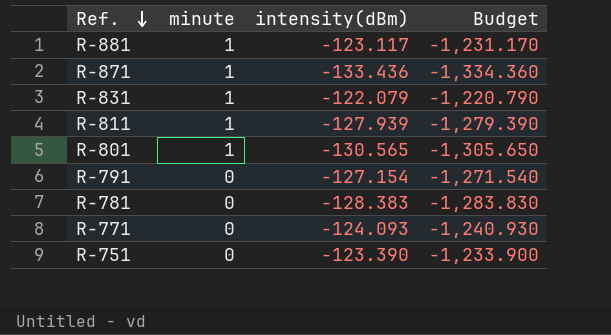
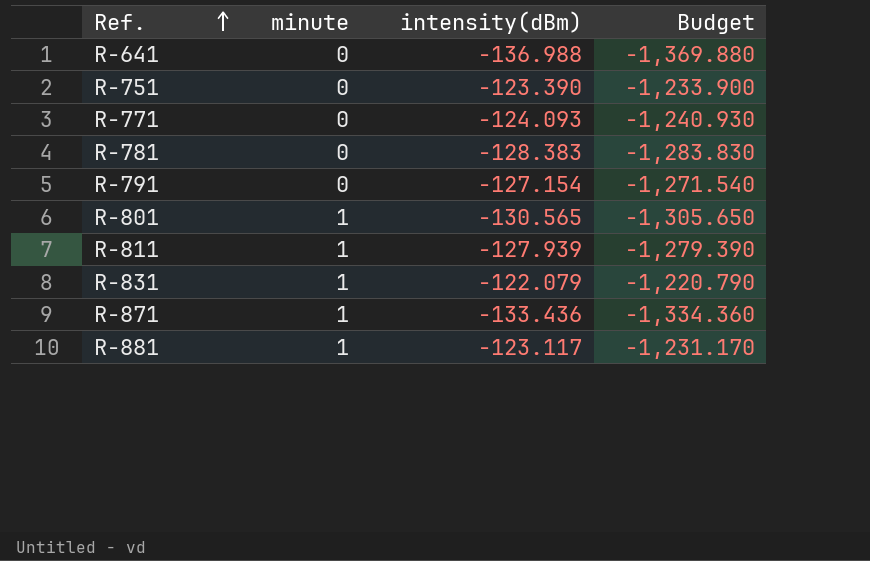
row order: Ref. descending -> Ref. ascending
row R-641: none -> 0 | -136.988 | -1,369.880

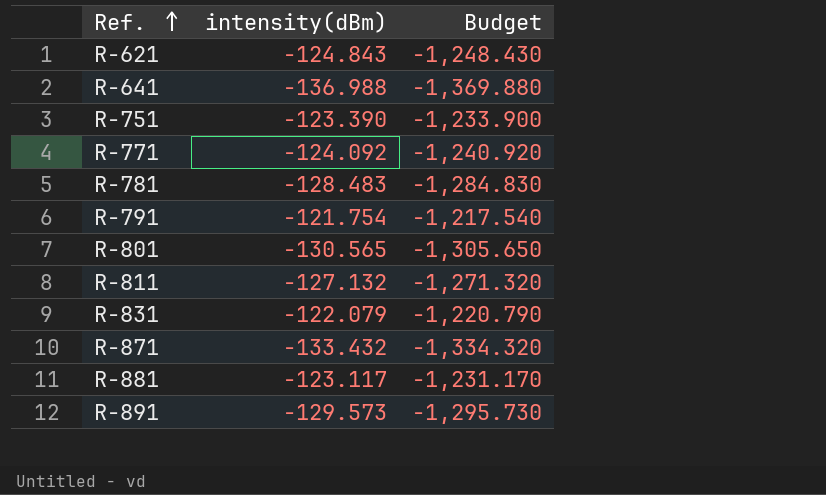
column minute | position: 2 -> none
row R-621: none -> -124.843 | -1,248.430
R-771 | intensity(dBm): -124.093 -> -124.092
R-771 | Budget: -1,240.930 -> -1,240.920
R-781 | intensity(dBm): -128.383 -> -128.483
R-781 | Budget: -1,283.830 -> -1,284.830
R-791 | intensity(dBm): -127.154 -> -121.754
R-791 | Budget: -1,271.540 -> -1,217.540
R-811 | intensity(dBm): -127.939 -> -127.132
R-811 | Budget: -1,279.390 -> -1,271.320
R-871 | intensity(dBm): -133.436 -> -133.432
R-871 | Budget: -1,334.360 -> -1,334.320
row R-891: none -> -129.573 | -1,295.730

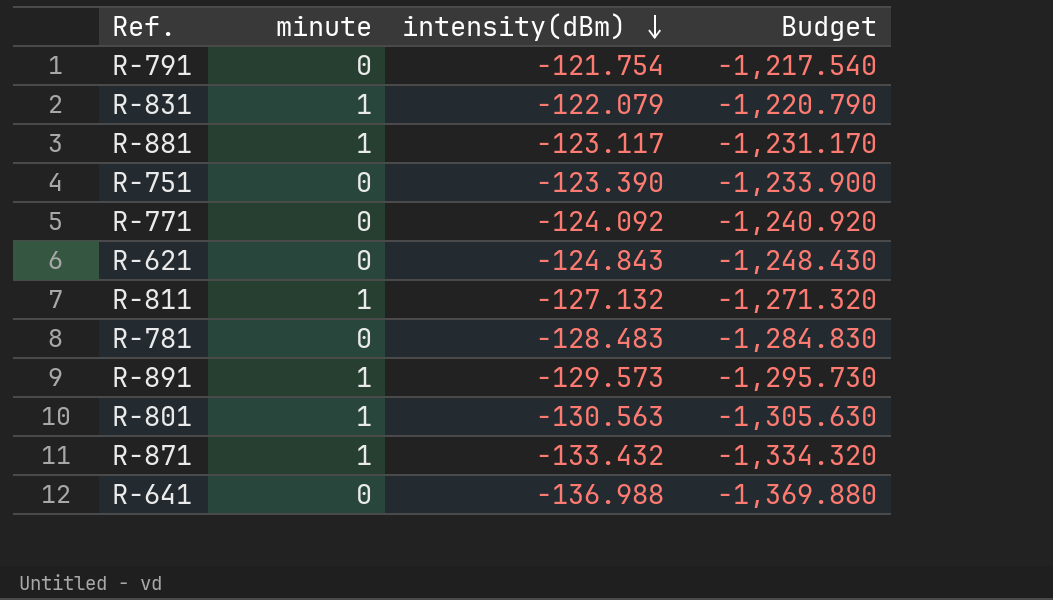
row order: Ref. ascending -> intensity(dBm) descending
column minute | position: none -> 2
R-801 | intensity(dBm): -130.565 -> -130.563
R-801 | Budget: -1,305.650 -> -1,305.630

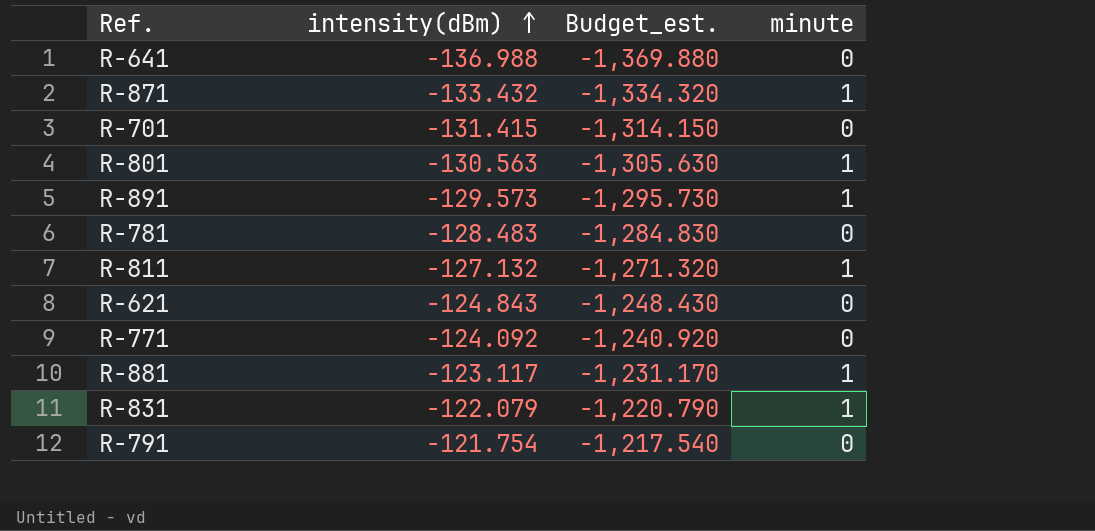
row order: intensity(dBm) descending -> intensity(dBm) ascending
column name: Budget -> Budget_est.
column minute | position: 2 -> 4
row R-751: 0 | -123.390 | -1,233.900 -> none
row R-701: none -> -131.415 | -1,314.150 | 0

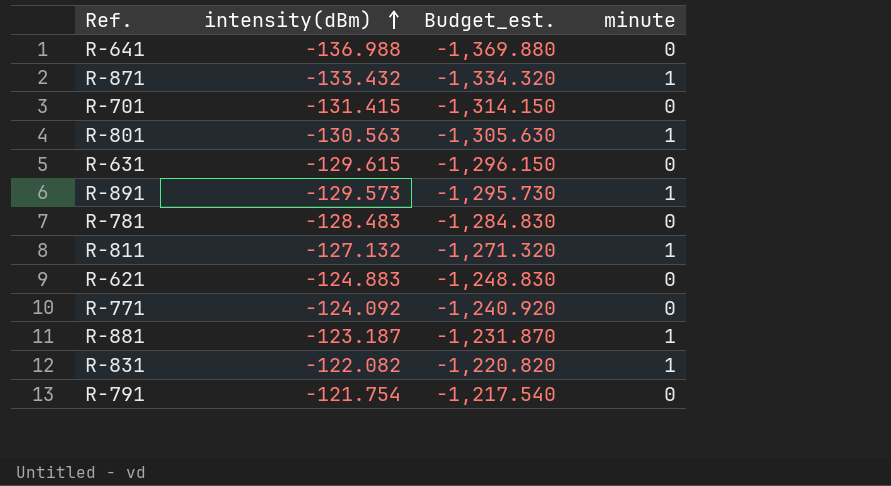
row R-631: none -> -129.615 | -1,296.150 | 0
R-621 | intensity(dBm): -124.843 -> -124.883
R-621 | Budget_est.: -1,248.430 -> -1,248.830
R-881 | intensity(dBm): -123.117 -> -123.187
R-881 | Budget_est.: -1,231.170 -> -1,231.870
R-831 | intensity(dBm): -122.079 -> -122.082
R-831 | Budget_est.: -1,220.790 -> -1,220.820

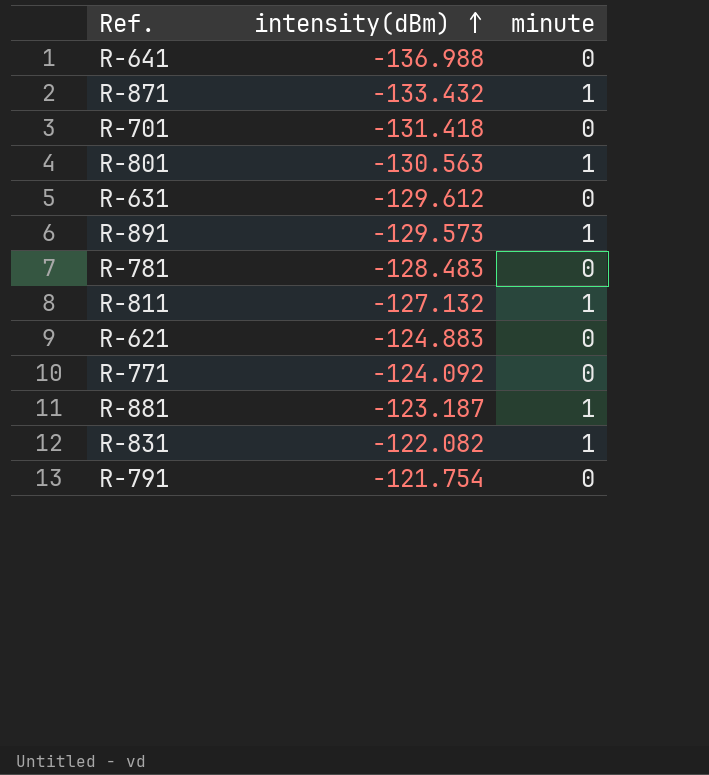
column Budget_est. | formula: [intensity(dBm)] * 10 -> none
R-701 | intensity(dBm): -131.415 -> -131.418
R-631 | intensity(dBm): -129.615 -> -129.612

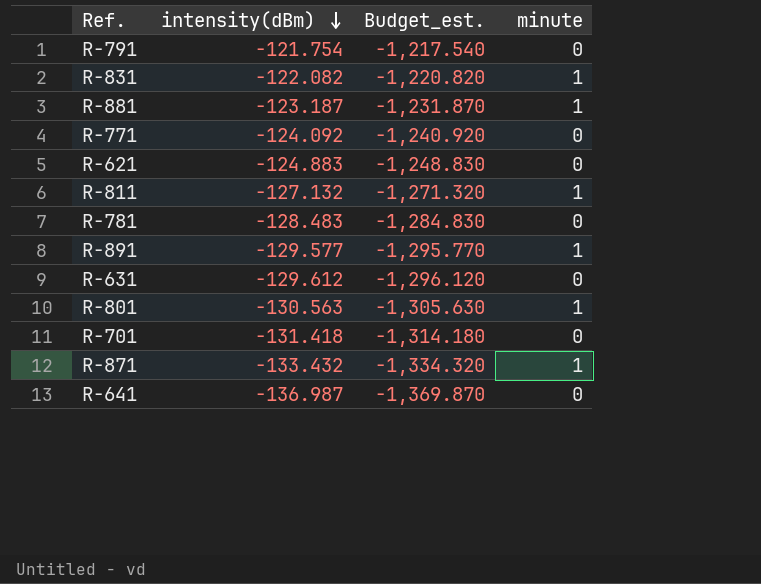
row order: intensity(dBm) ascending -> intensity(dBm) descending
column Budget_est. | formula: none -> [intensity(dBm)] * 10
R-891 | intensity(dBm): -129.573 -> -129.577
R-641 | intensity(dBm): -136.988 -> -136.987

